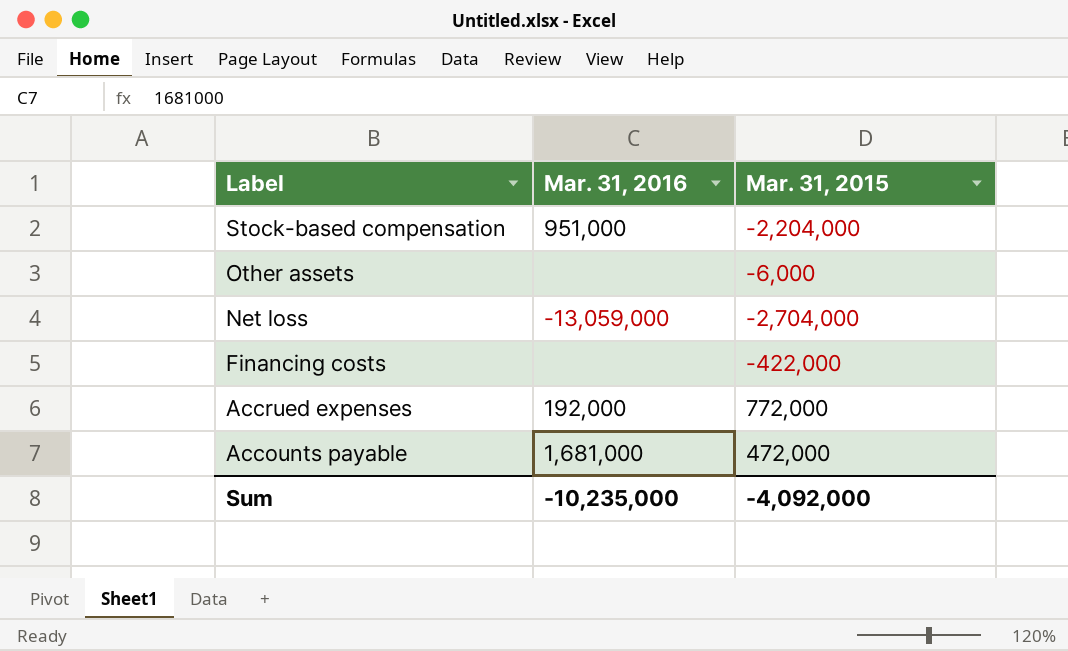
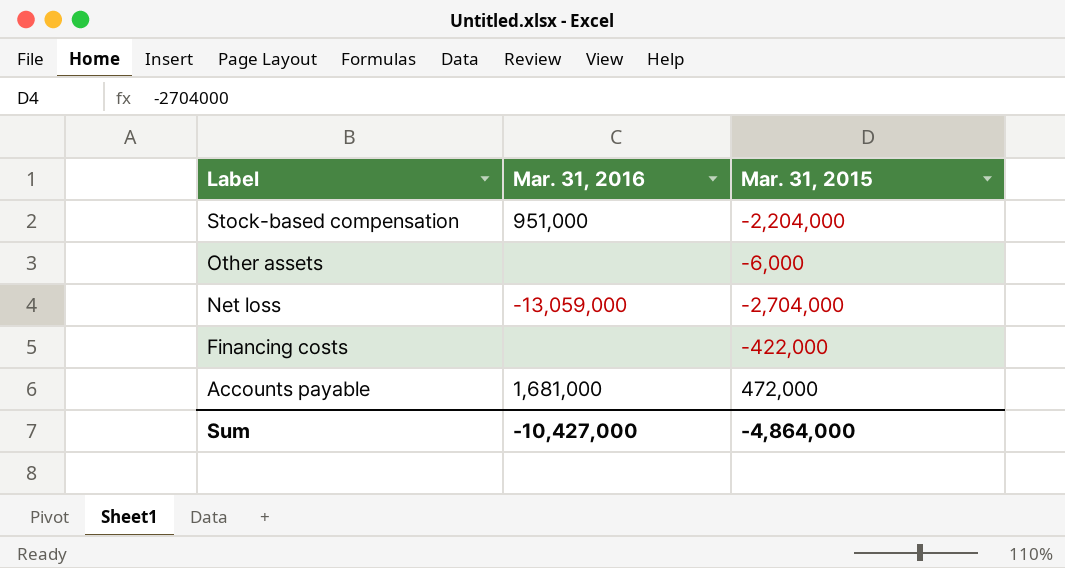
row Accrued expenses: 192,000 | 772,000 -> none
Sum | Mar. 31, 2016: -10,235,000 -> -10,427,000
Sum | Mar. 31, 2015: -4,092,000 -> -4,864,000

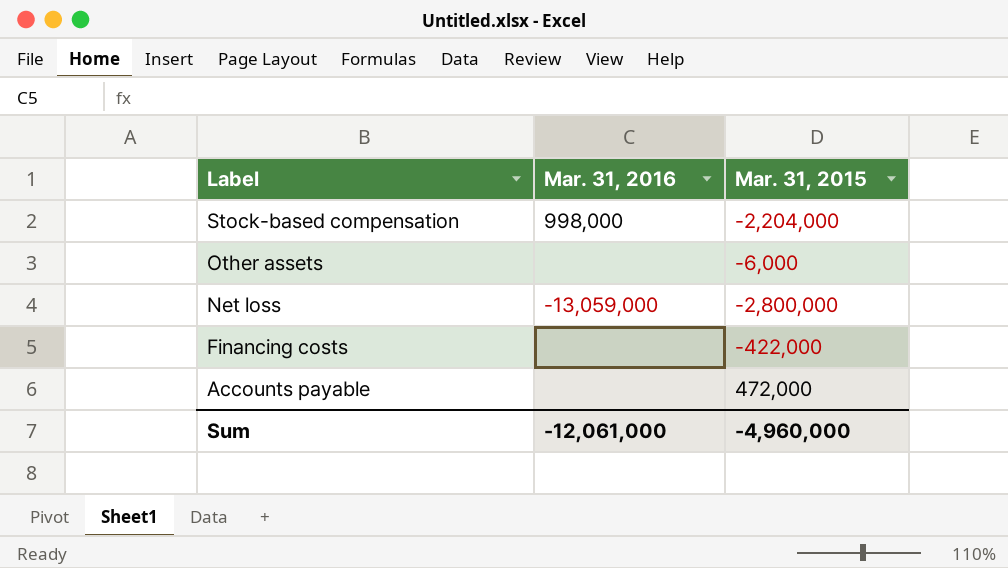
Stock-based compensation | Mar. 31, 2016: 951,000 -> 998,000
Net loss | Mar. 31, 2015: -2,704,000 -> -2,800,000
Accounts payable | Mar. 31, 2016: 1,681,000 -> none
Sum | Mar. 31, 2016: -10,427,000 -> -12,061,000
Sum | Mar. 31, 2015: -4,864,000 -> -4,960,000

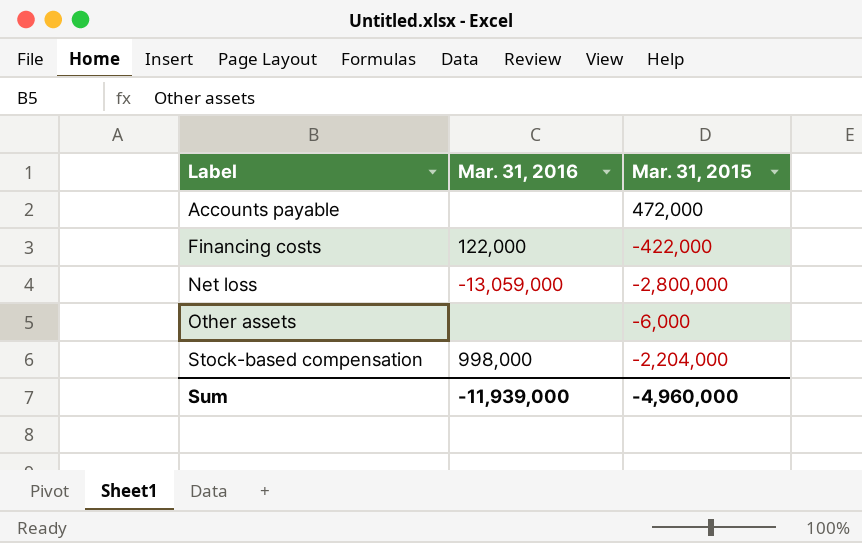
row order: Label descending -> Label ascending
Financing costs | Mar. 31, 2016: none -> 122,000
Sum | Mar. 31, 2016: -12,061,000 -> -11,939,000

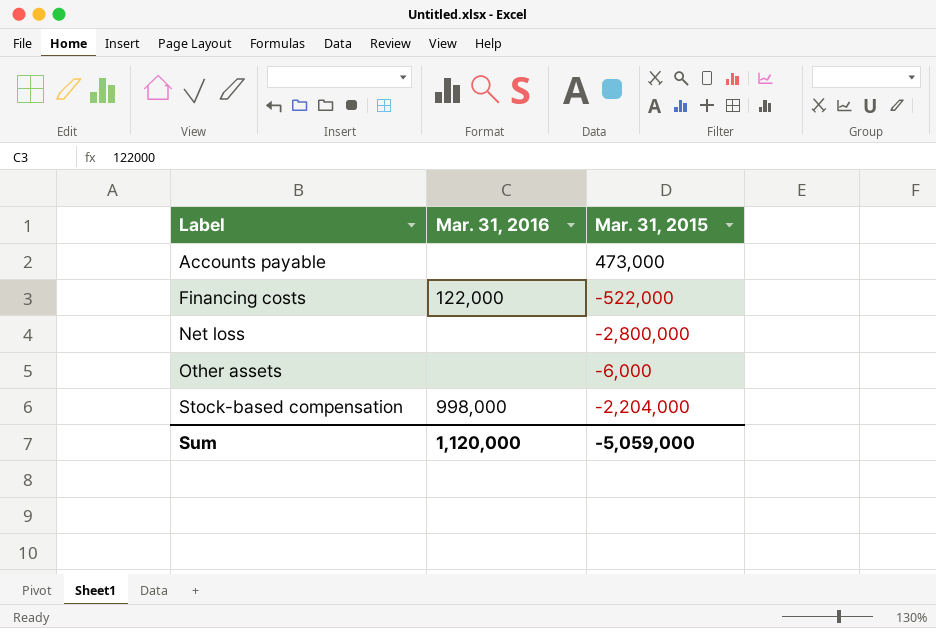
Accounts payable | Mar. 31, 2015: 472,000 -> 473,000
Financing costs | Mar. 31, 2015: -422,000 -> -522,000
Net loss | Mar. 31, 2016: -13,059,000 -> none
Sum | Mar. 31, 2016: -11,939,000 -> 1,120,000
Sum | Mar. 31, 2015: -4,960,000 -> -5,059,000

